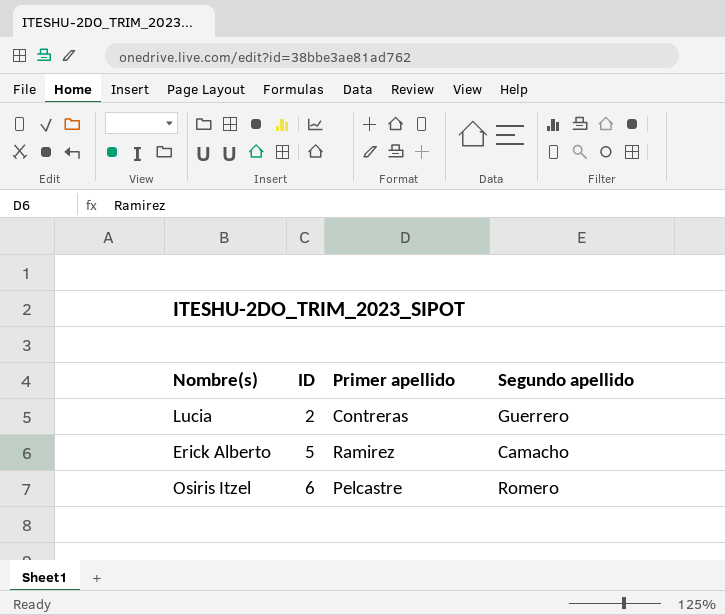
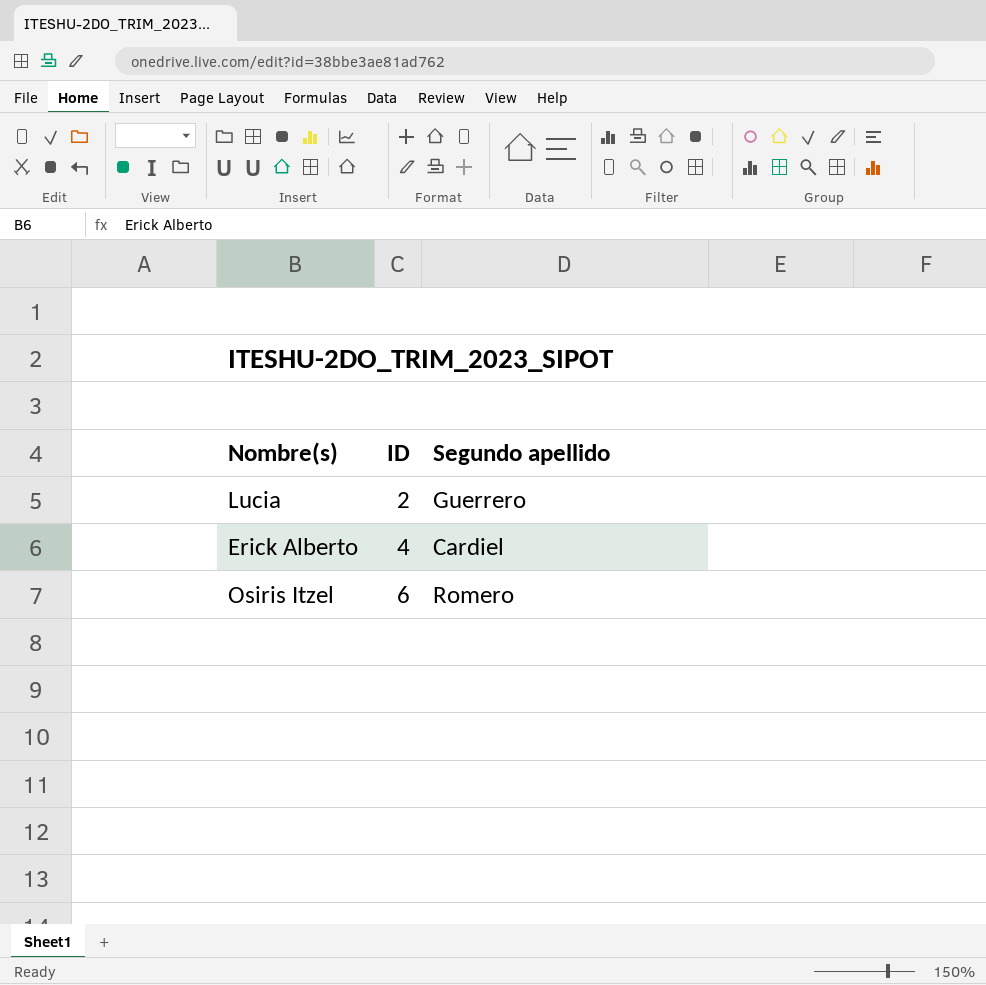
column Primer apellido | position: 3 -> none
Erick Alberto | ID: 5 -> 4
Erick Alberto | Segundo apellido: Camacho -> Cardiel

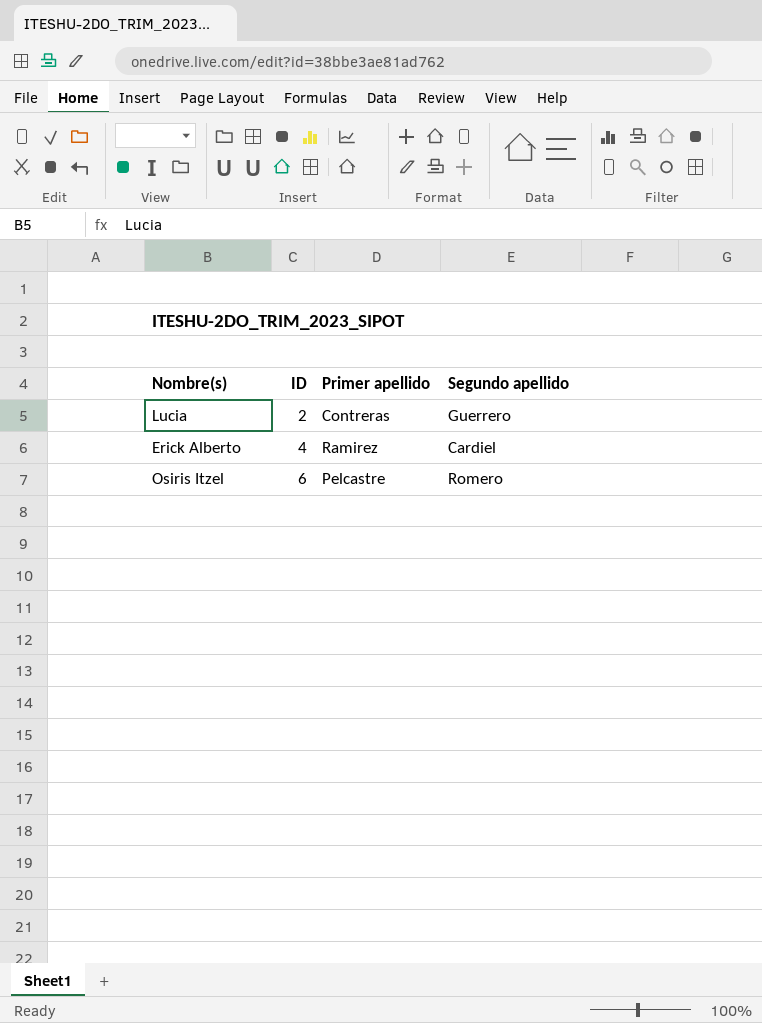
column Primer apellido | position: none -> 3

